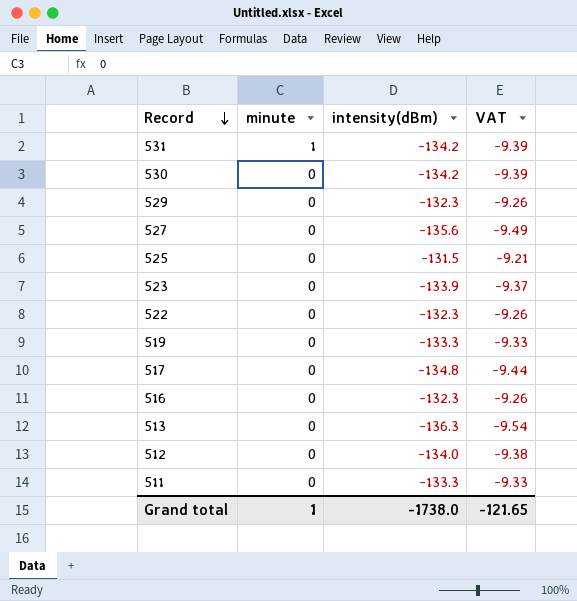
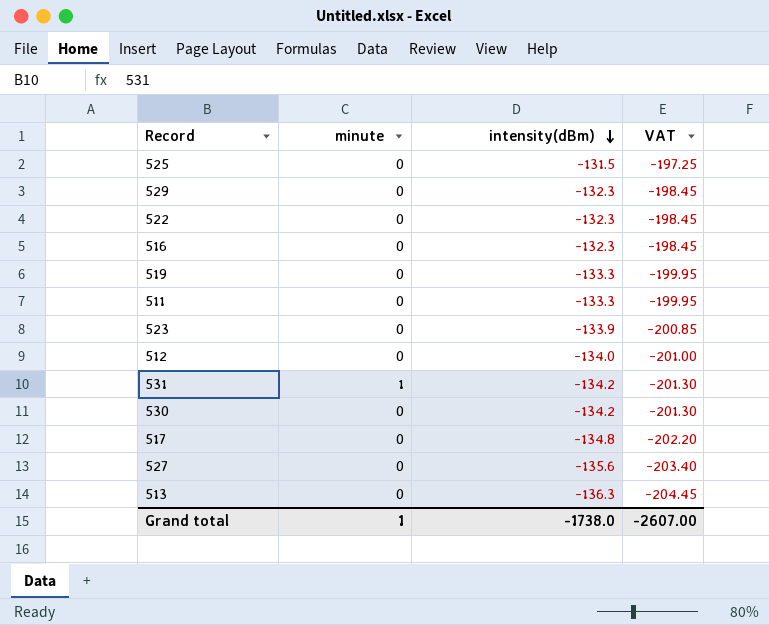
row order: Record descending -> intensity(dBm) descending
column VAT | formula: [intensity(dBm)] * 0.07 -> [intensity(dBm)] * 1.5
Grand total | VAT: -121.65 -> -2607.00

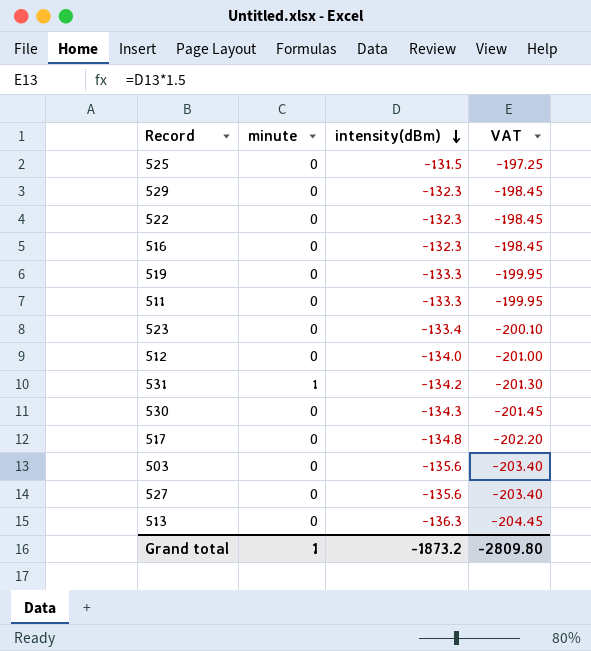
523 | intensity(dBm): -133.9 -> -133.4
523 | VAT: -200.85 -> -200.10
530 | intensity(dBm): -134.2 -> -134.3
530 | VAT: -201.30 -> -201.45
row 503: none -> 0 | -135.6 | -203.40
Grand total | intensity(dBm): -1738.0 -> -1873.2
Grand total | VAT: -2607.00 -> -2809.80

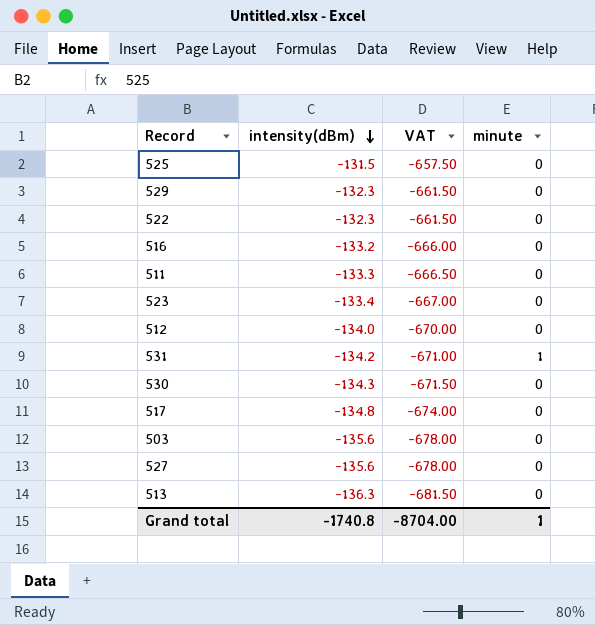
column VAT | formula: [intensity(dBm)] * 1.5 -> [intensity(dBm)] * 5
column minute | position: 2 -> 4
row 519: 0 | -133.3 | -199.95 -> none
516 | intensity(dBm): -132.3 -> -133.2
Grand total | intensity(dBm): -1873.2 -> -1740.8
Grand total | VAT: -2809.80 -> -8704.00

